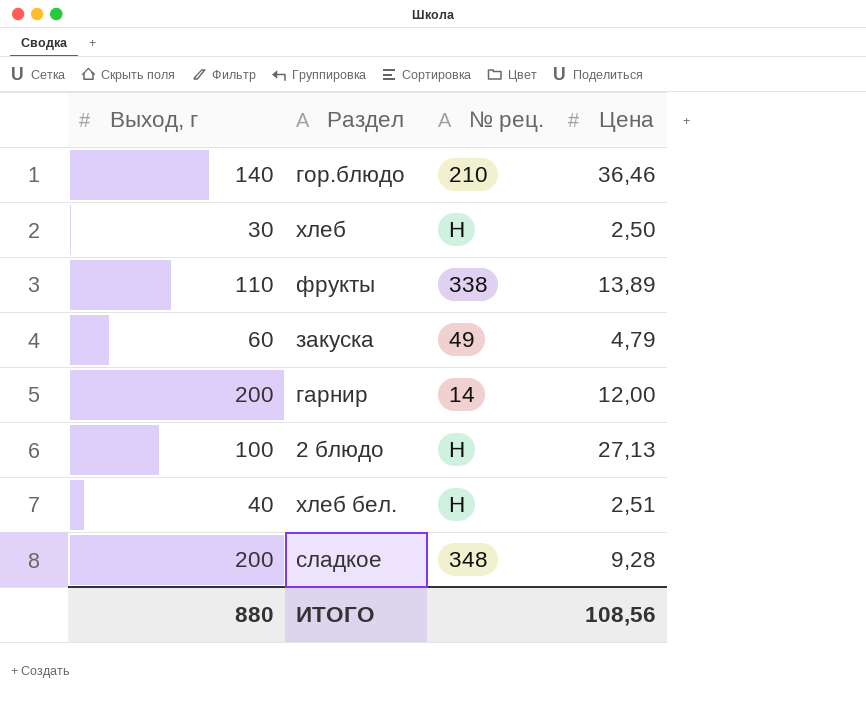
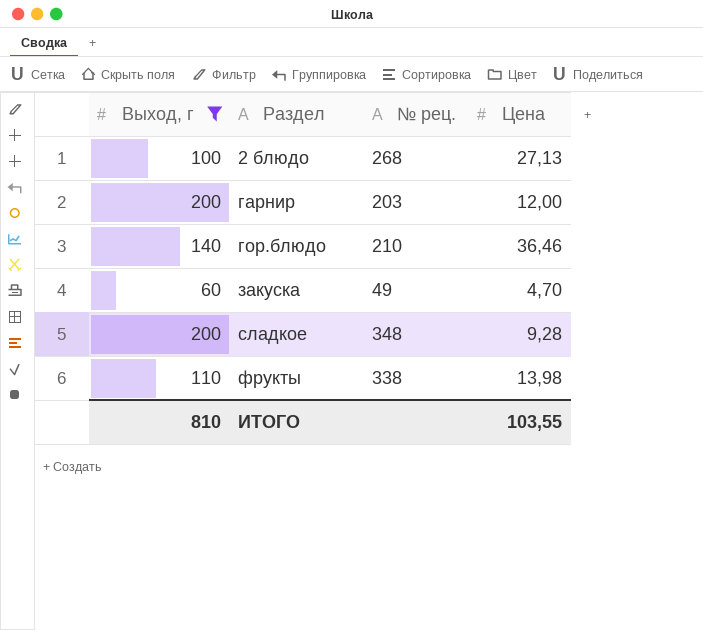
filter: none -> Выход, г >= 60
row order: none -> Раздел ascending
2 блюдо | № рец.: Н -> 268
гарнир | № рец.: 14 -> 203
закуска | Цена: 4,79 -> 4,70
фрукты | Цена: 13,89 -> 13,98
ИТОГО | Выход, г: 880 -> 810
ИТОГО | Цена: 108,56 -> 103,55

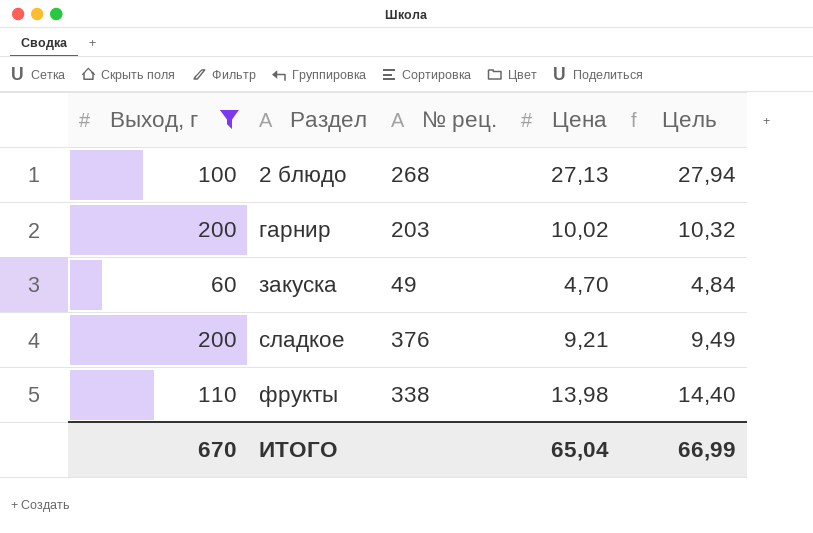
column Цель | formula: none -> [Цена] * 1,03
row гор.блюдо: 140 | 210 | 36,46 -> none
гарнир | Цена: 12,00 -> 10,02
сладкое | № рец.: 348 -> 376
сладкое | Цена: 9,28 -> 9,21
ИТОГО | Выход, г: 810 -> 670
ИТОГО | Цена: 103,55 -> 65,04

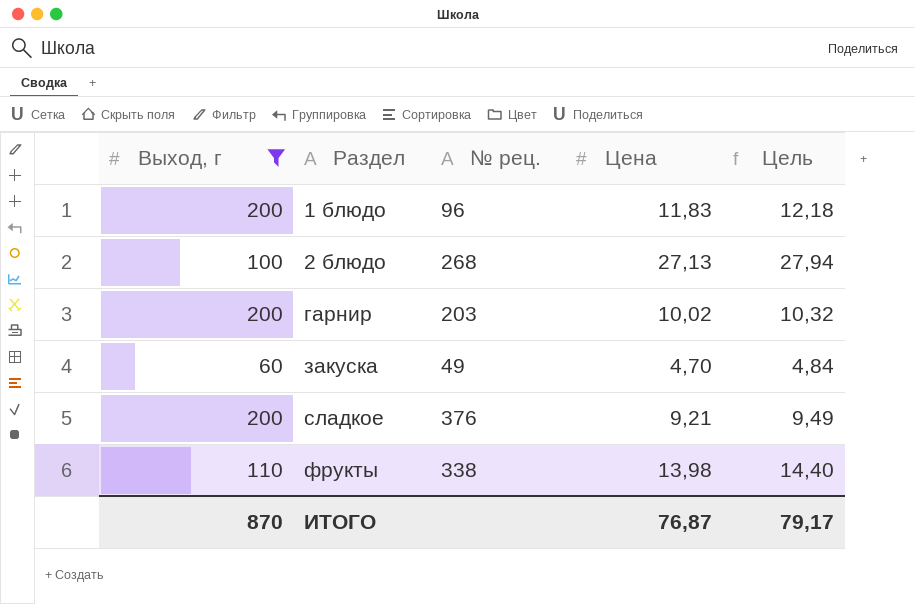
row 1 блюдо: none -> 200 | 96 | 11,83 | 12,18
ИТОГО | Выход, г: 670 -> 870
ИТОГО | Цена: 65,04 -> 76,87
ИТОГО | Цель: 66,99 -> 79,17

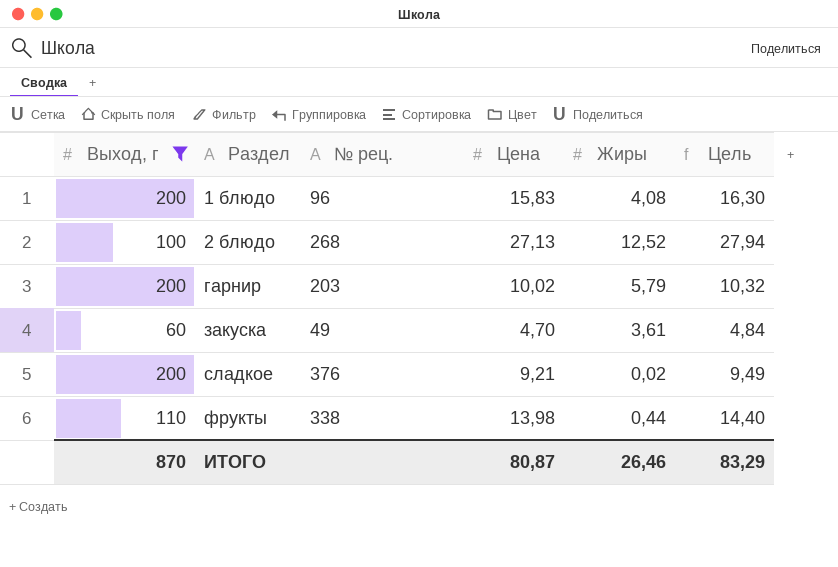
column Жиры | position: none -> 5
1 блюдо | Цена: 11,83 -> 15,83
1 блюдо | Цель: 12,18 -> 16,30
ИТОГО | Цена: 76,87 -> 80,87
ИТОГО | Цель: 79,17 -> 83,29

